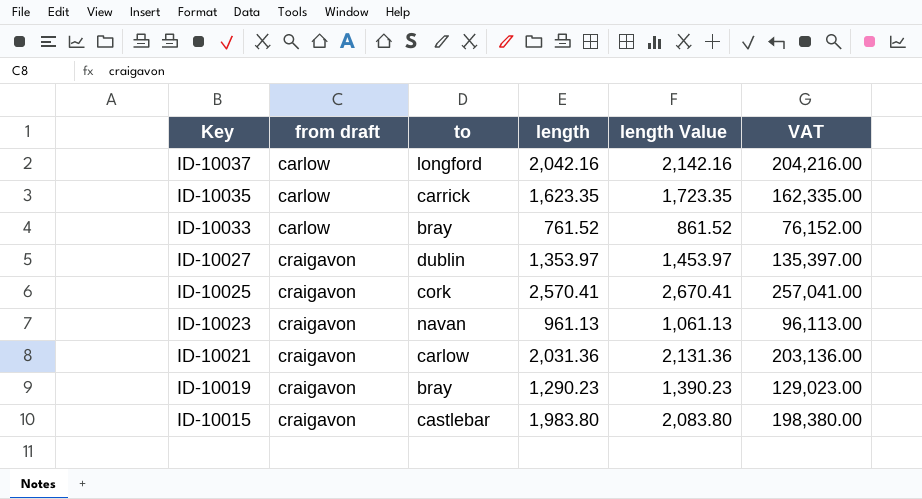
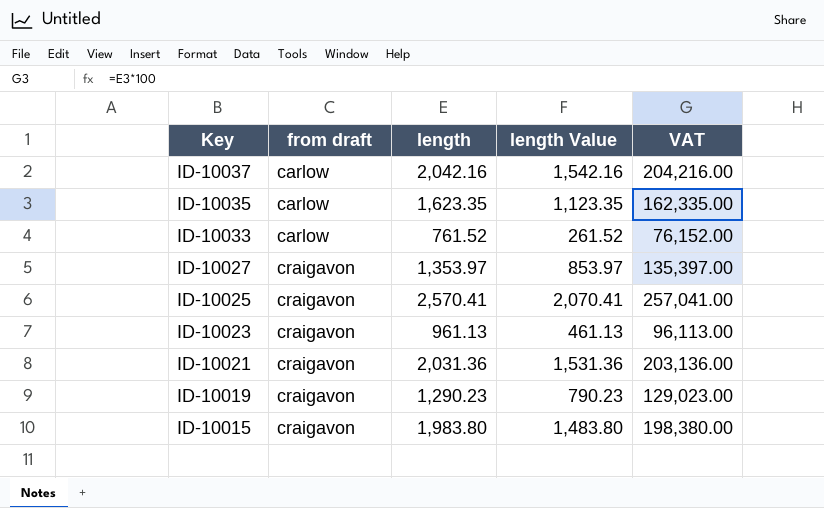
column to | position: 3 -> none
column length Value | formula: [length] + 100 -> [length] - 500

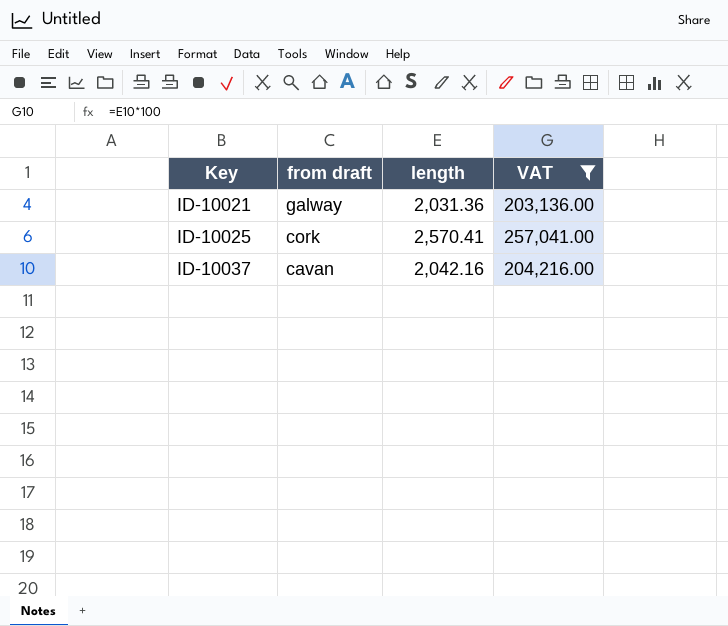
filter: none -> VAT >= 203,136.00
row order: Key descending -> Key ascending
column length Value | formula: [length] - 500 -> none
ID-10021 | from draft: craigavon -> galway
ID-10025 | from draft: craigavon -> cork
ID-10037 | from draft: carlow -> cavan

